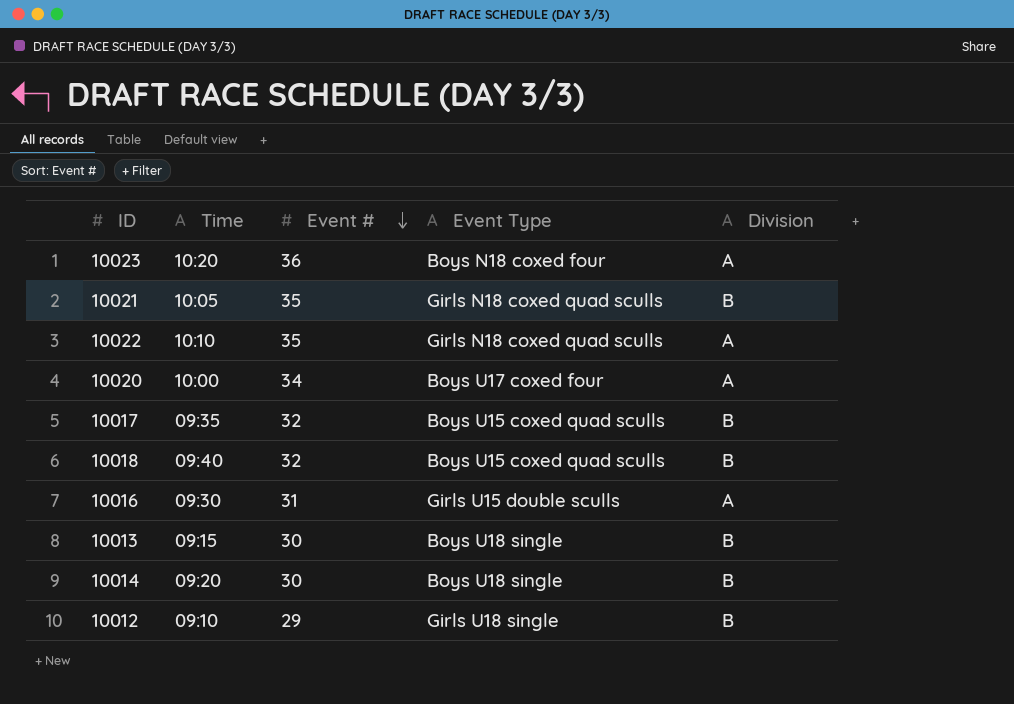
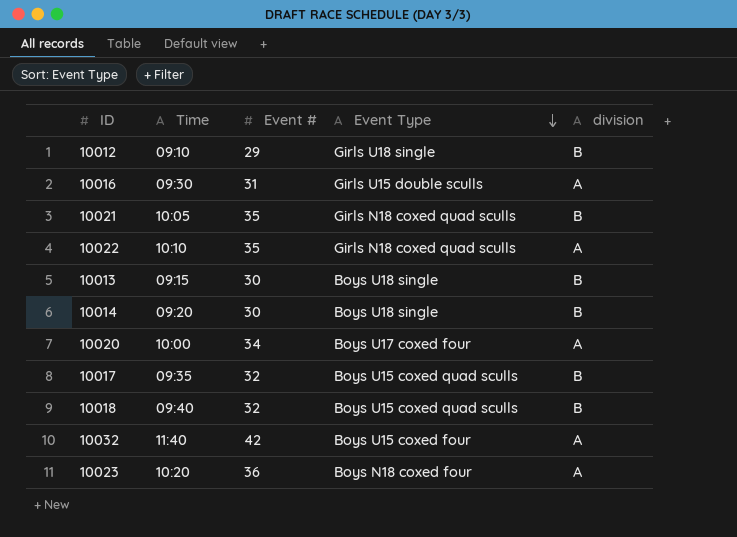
row order: Event # descending -> Event Type descending
column name: Division -> division
row 10032: none -> 11:40 | 42 | Boys U15 coxed four | A

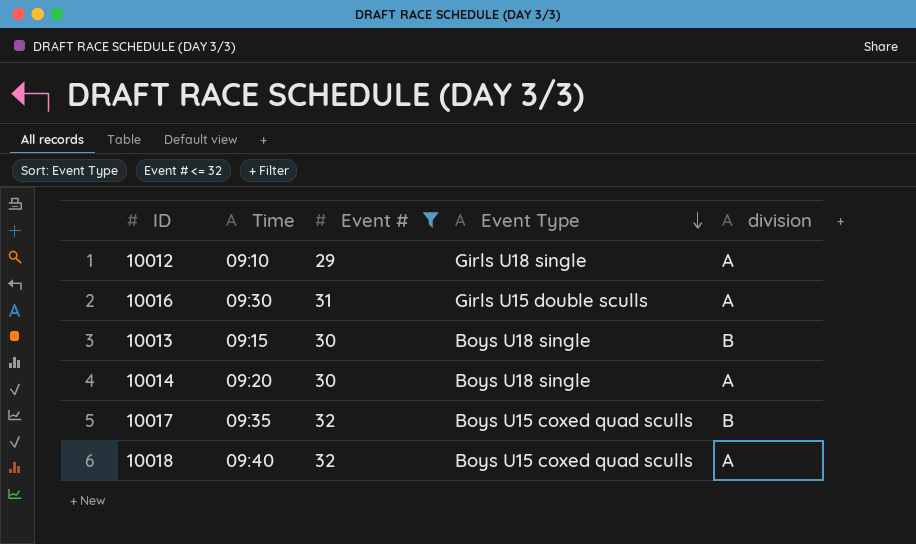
filter: none -> Event # <= 32
10012 | division: B -> A
10014 | division: B -> A
10018 | division: B -> A

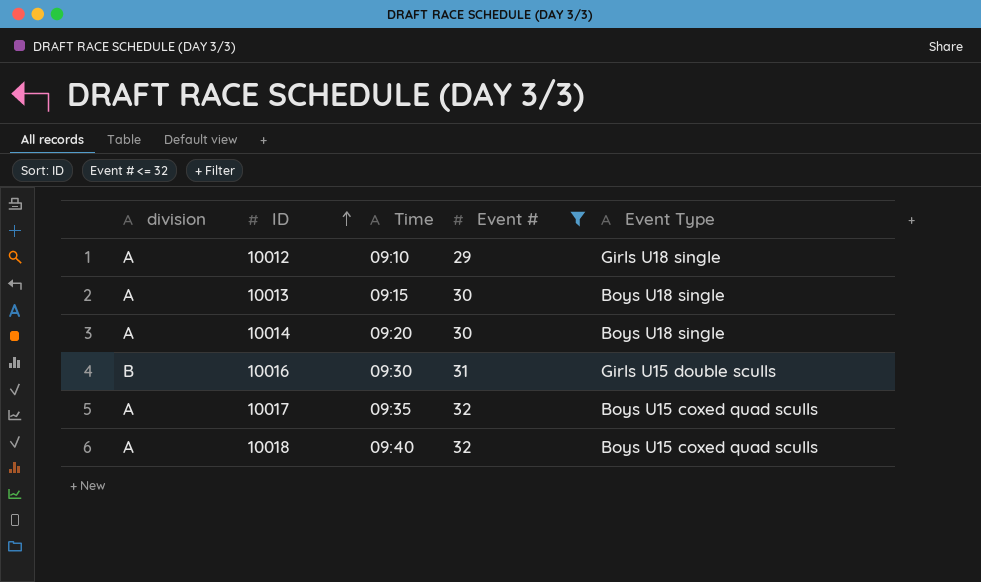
row order: Event Type descending -> ID ascending
column division | position: 5 -> 1
10013 | division: B -> A
10016 | division: A -> B
10017 | division: B -> A

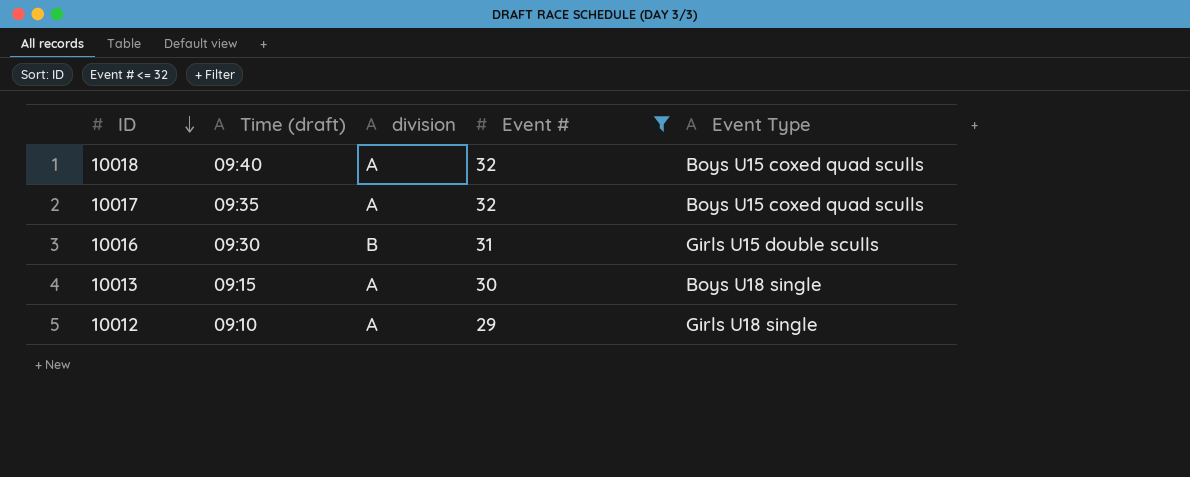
row order: ID ascending -> ID descending
column name: Time -> Time (draft)
column division | position: 1 -> 3
row 10014: A | 09:20 | 30 | Boys U18 single -> none

